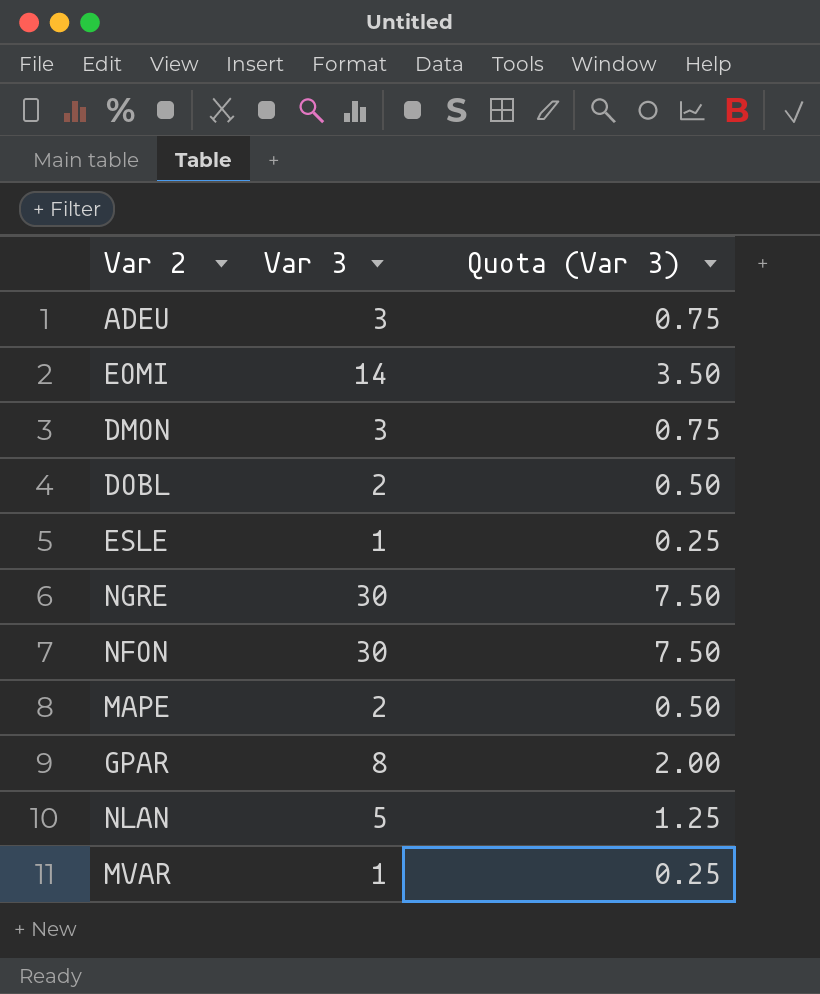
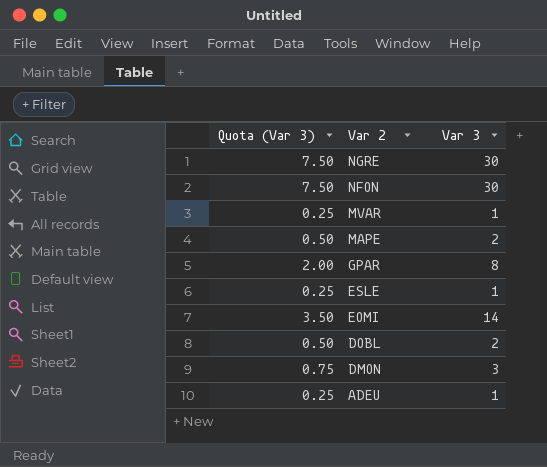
row order: none -> Var 2 descending
column Quota (Var 3) | position: 3 -> 1
row NLAN: 5 | 1.25 -> none
ADEU | Quota (Var 3): 0.75 -> 0.25
ADEU | Var 3: 3 -> 1

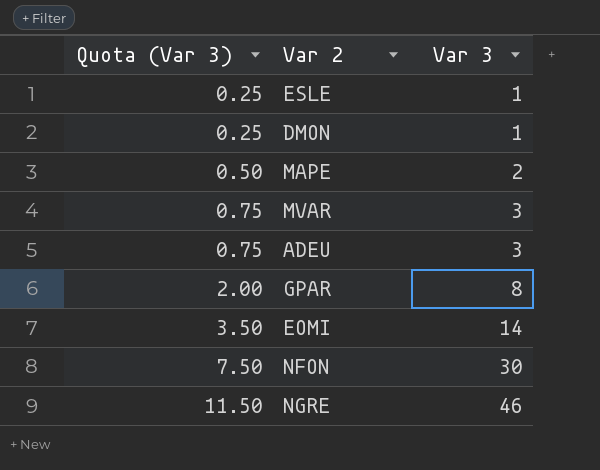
row order: Var 2 descending -> Quota (Var 3) ascending
row DOBL: 0.50 | 2 -> none
DMON | Quota (Var 3): 0.75 -> 0.25
DMON | Var 3: 3 -> 1
MVAR | Quota (Var 3): 0.25 -> 0.75
MVAR | Var 3: 1 -> 3
ADEU | Quota (Var 3): 0.25 -> 0.75
ADEU | Var 3: 1 -> 3
NGRE | Quota (Var 3): 7.50 -> 11.50
NGRE | Var 3: 30 -> 46

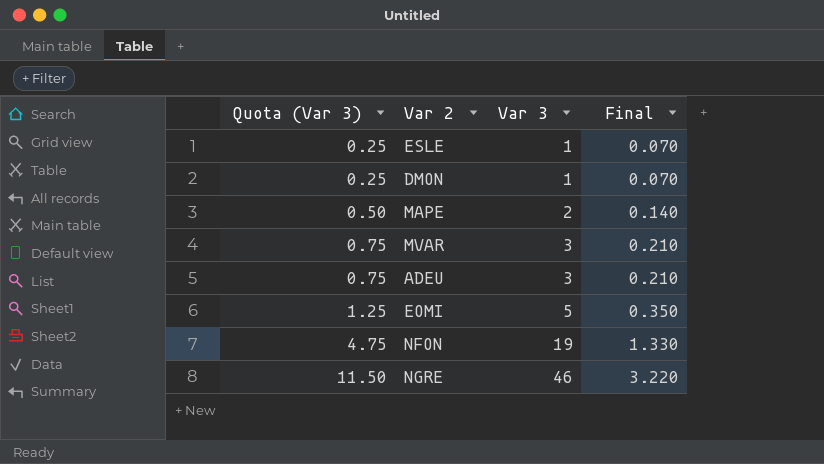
column Final | formula: none -> [Var 3] * 0.07
row GPAR: 2.00 | 8 -> none
EOMI | Quota (Var 3): 3.50 -> 1.25
EOMI | Var 3: 14 -> 5
NFON | Quota (Var 3): 7.50 -> 4.75
NFON | Var 3: 30 -> 19

